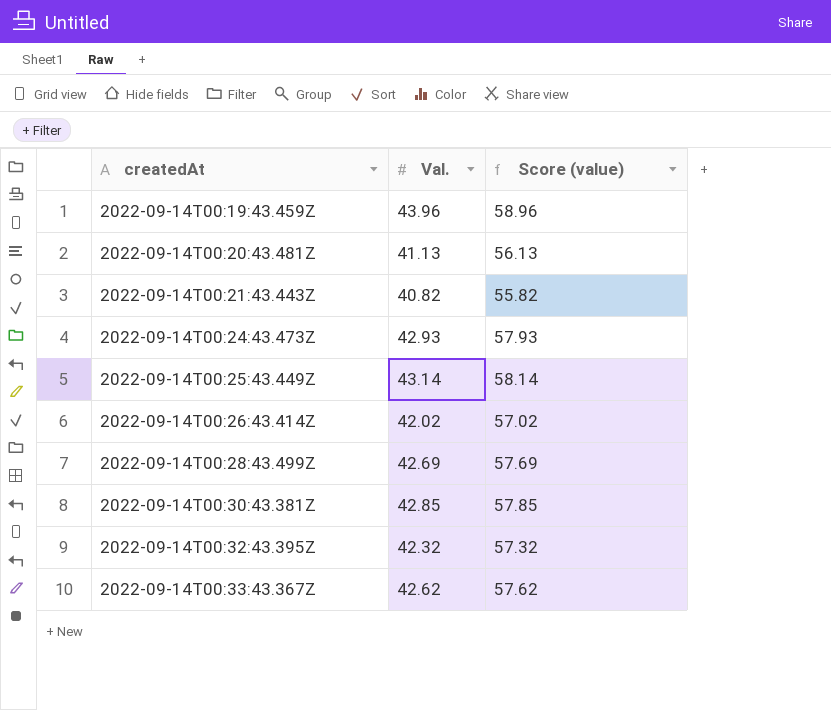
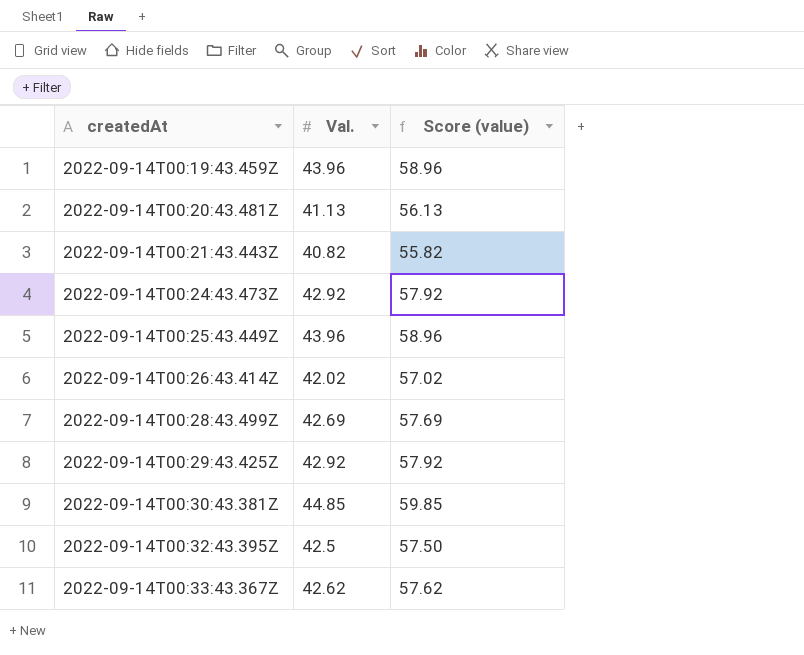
2022-09-14T00:24:43.473Z | Val.: 42.93 -> 42.92
2022-09-14T00:24:43.473Z | Score (value): 57.93 -> 57.92
2022-09-14T00:25:43.449Z | Val.: 43.14 -> 43.96
2022-09-14T00:25:43.449Z | Score (value): 58.14 -> 58.96
row 2022-09-14T00:29:43.425Z: none -> 42.92 | 57.92
2022-09-14T00:30:43.381Z | Val.: 42.85 -> 44.85
2022-09-14T00:30:43.381Z | Score (value): 57.85 -> 59.85
2022-09-14T00:32:43.395Z | Val.: 42.32 -> 42.5
2022-09-14T00:32:43.395Z | Score (value): 57.32 -> 57.50

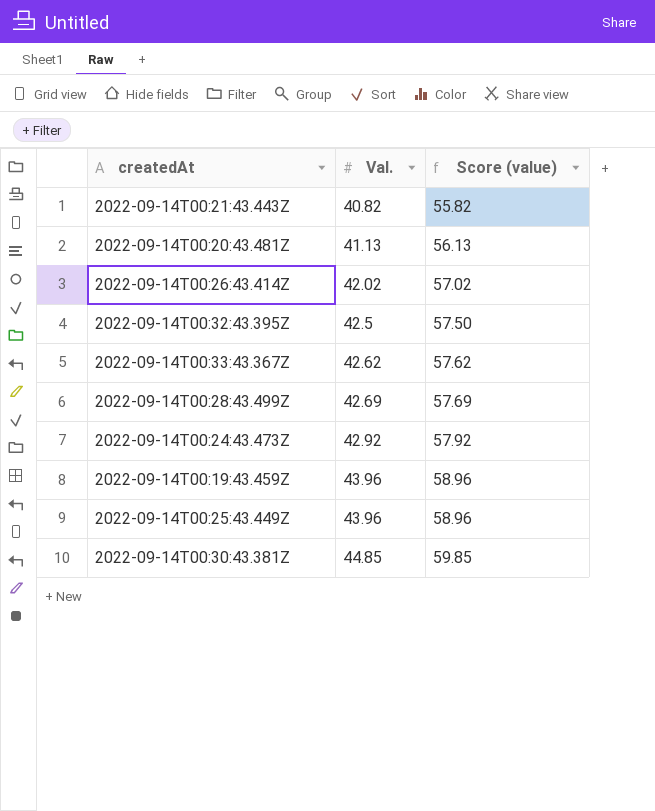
row order: createdAt ascending -> Val. ascending
row 2022-09-14T00:29:43.425Z: 42.92 | 57.92 -> none

